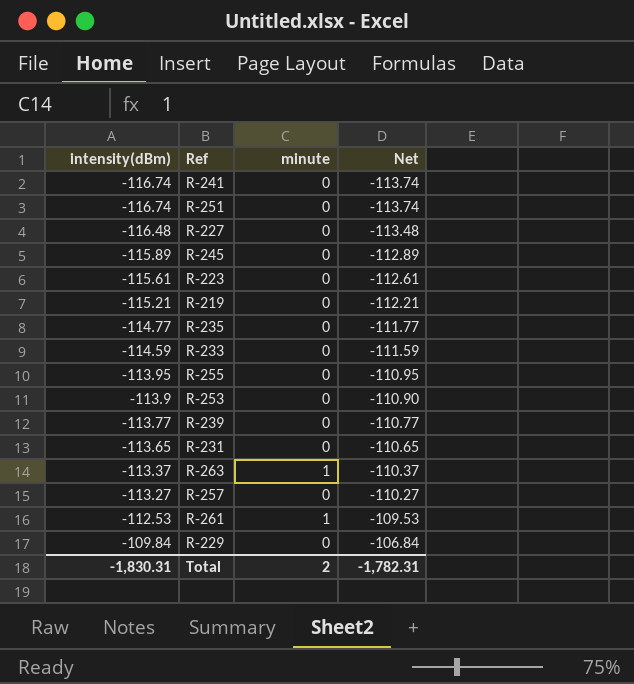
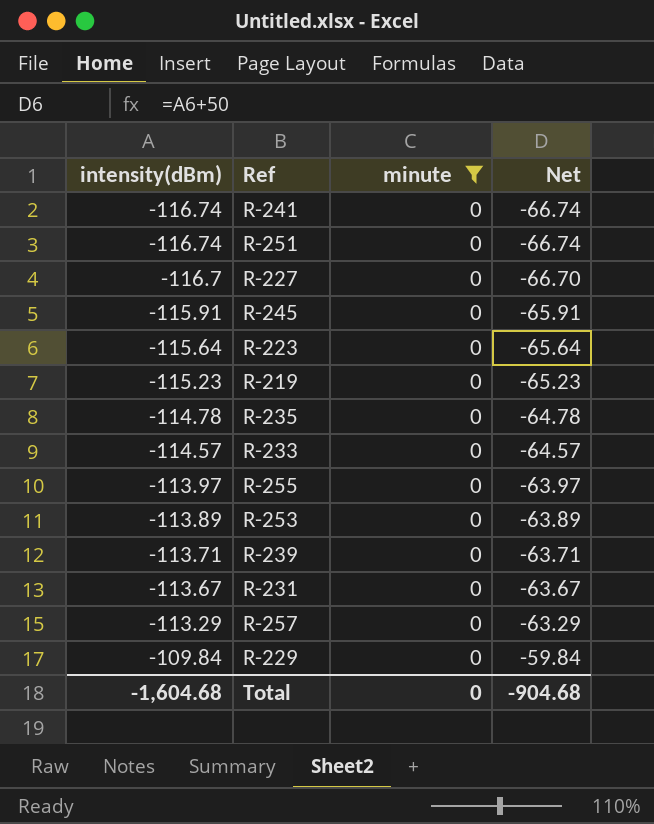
filter: none -> minute = 0
column Net | formula: [intensity(dBm)] + 3 -> [intensity(dBm)] + 50
R-227 | intensity(dBm): -116.48 -> -116.7
R-245 | intensity(dBm): -115.89 -> -115.91
R-223 | intensity(dBm): -115.61 -> -115.64
R-219 | intensity(dBm): -115.21 -> -115.23
R-235 | intensity(dBm): -114.77 -> -114.78
R-233 | intensity(dBm): -114.59 -> -114.57
R-255 | intensity(dBm): -113.95 -> -113.97
R-253 | intensity(dBm): -113.9 -> -113.89
R-239 | intensity(dBm): -113.77 -> -113.71
R-231 | intensity(dBm): -113.65 -> -113.67
R-257 | intensity(dBm): -113.27 -> -113.29
Total | intensity(dBm): -1,830.31 -> -1,604.68
Total | minute: 2 -> 0
Total | Net: -1,782.31 -> -904.68

